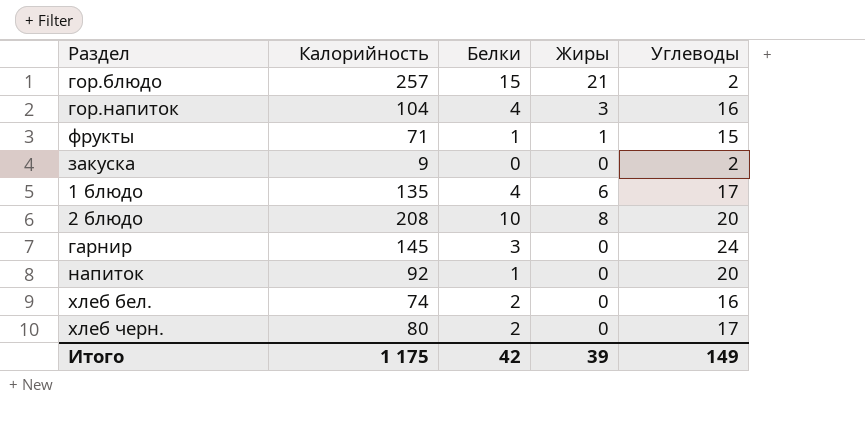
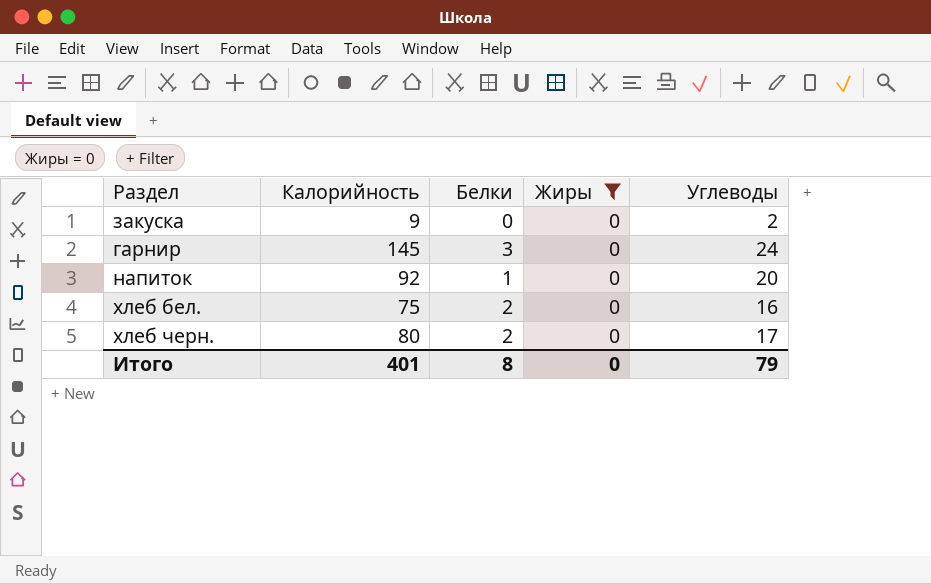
filter: none -> Жиры = 0
хлеб бел. | Калорийность: 74 -> 75
Итого | Калорийность: 1 175 -> 401
Итого | Белки: 42 -> 8
Итого | Жиры: 39 -> 0
Итого | Углеводы: 149 -> 79

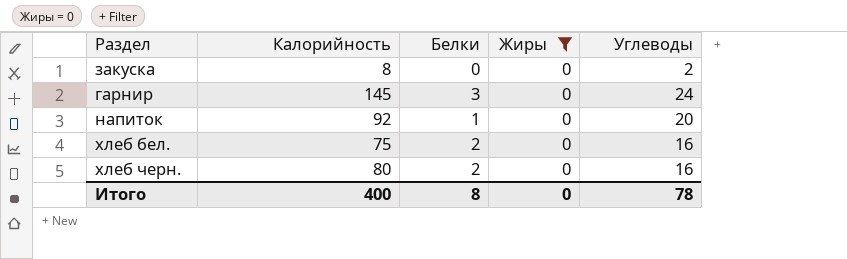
закуска | Калорийность: 9 -> 8
хлеб черн. | Углеводы: 17 -> 16
Итого | Калорийность: 401 -> 400
Итого | Углеводы: 79 -> 78

